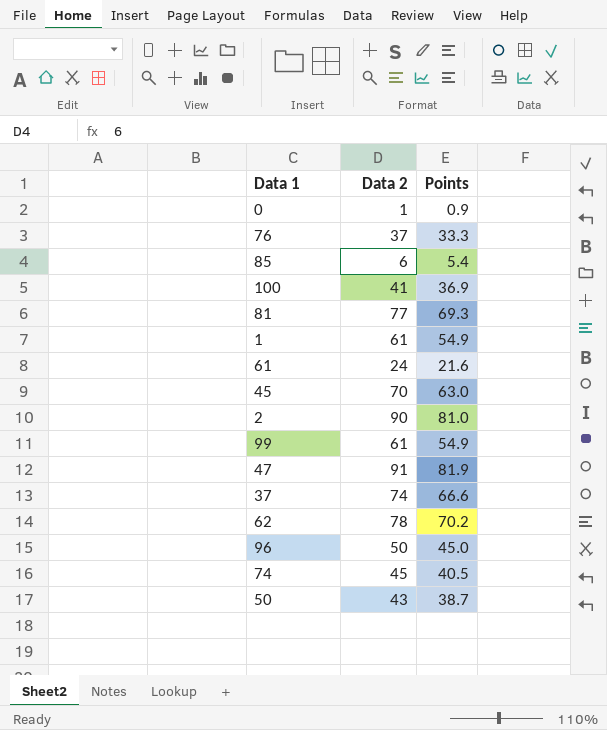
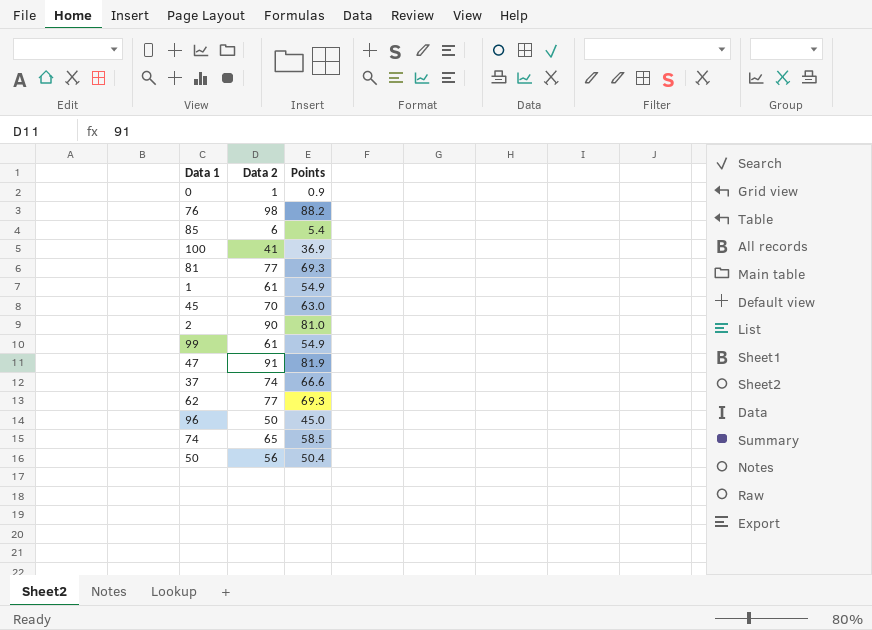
row 61: 24 | 21.6 -> none
76 | Data 2: 37 -> 98
76 | Points: 33.3 -> 88.2
62 | Data 2: 78 -> 77
62 | Points: 70.2 -> 69.3
74 | Data 2: 45 -> 65
74 | Points: 40.5 -> 58.5
50 | Data 2: 43 -> 56
50 | Points: 38.7 -> 50.4

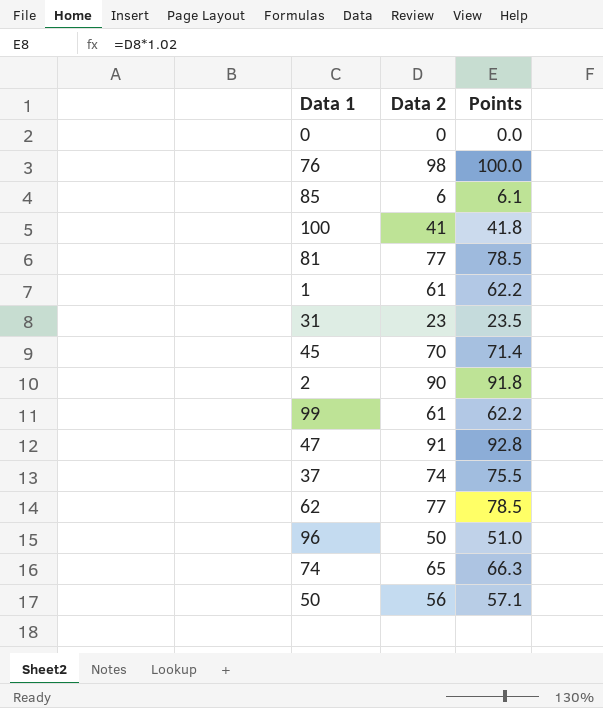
column Points | formula: [Data 2] * 0.9 -> [Data 2] * 1.02
0 | Data 2: 1 -> 0
row 31: none -> 23 | 23.5

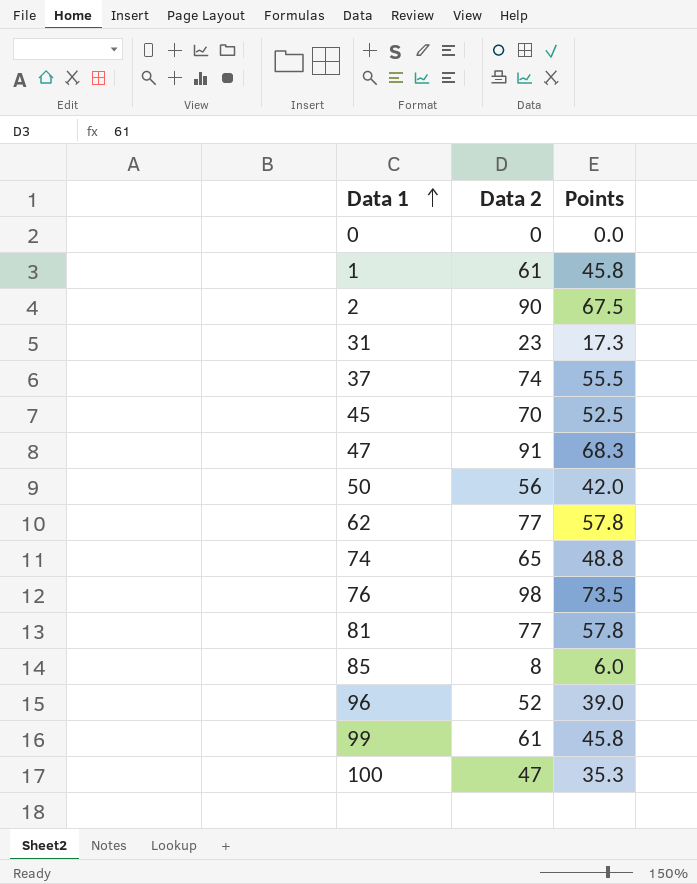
row order: none -> Data 1 ascending
column Points | formula: [Data 2] * 1.02 -> [Data 2] * 0.75
85 | Data 2: 6 -> 8
96 | Data 2: 50 -> 52
100 | Data 2: 41 -> 47

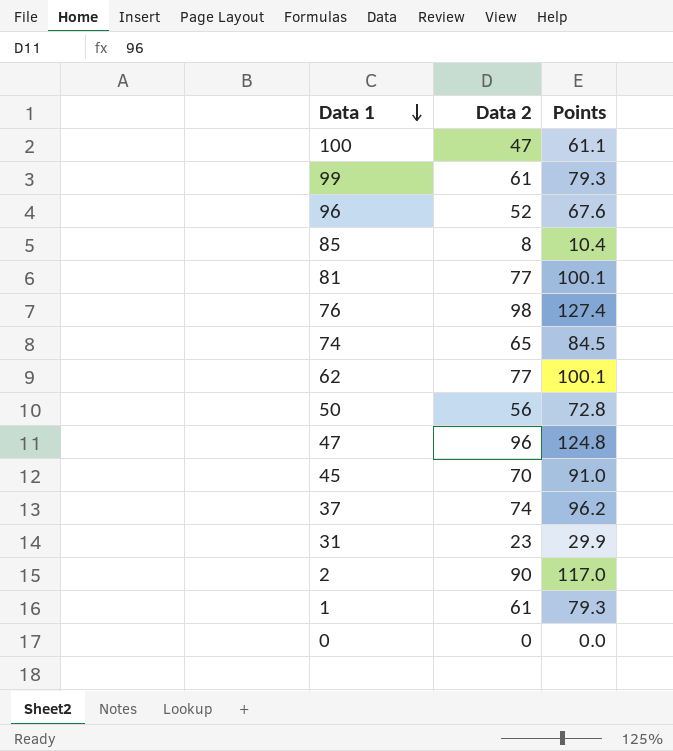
row order: Data 1 ascending -> Data 1 descending
column Points | formula: [Data 2] * 0.75 -> [Data 2] * 1.3
47 | Data 2: 91 -> 96

